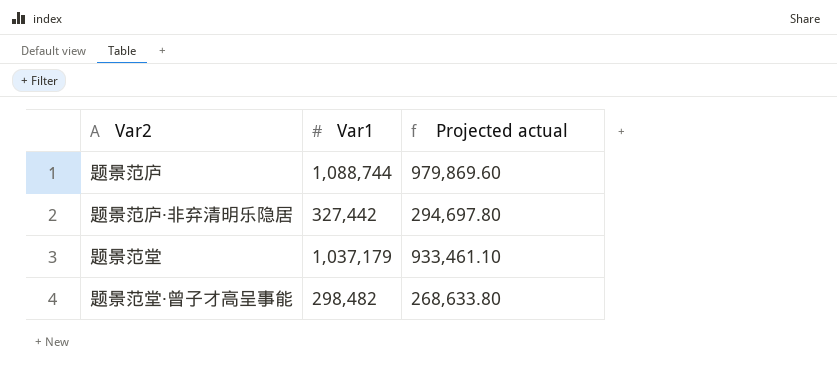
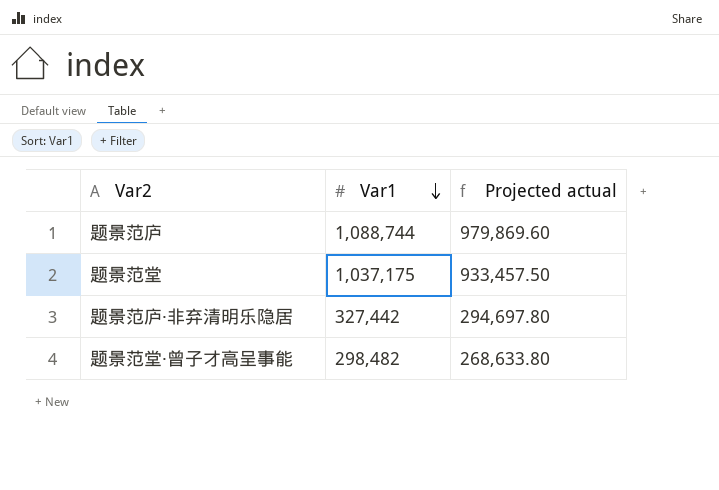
row order: none -> Var1 descending
题景范堂 | Var1: 1,037,179 -> 1,037,175
题景范堂 | Projected actual: 933,461.10 -> 933,457.50

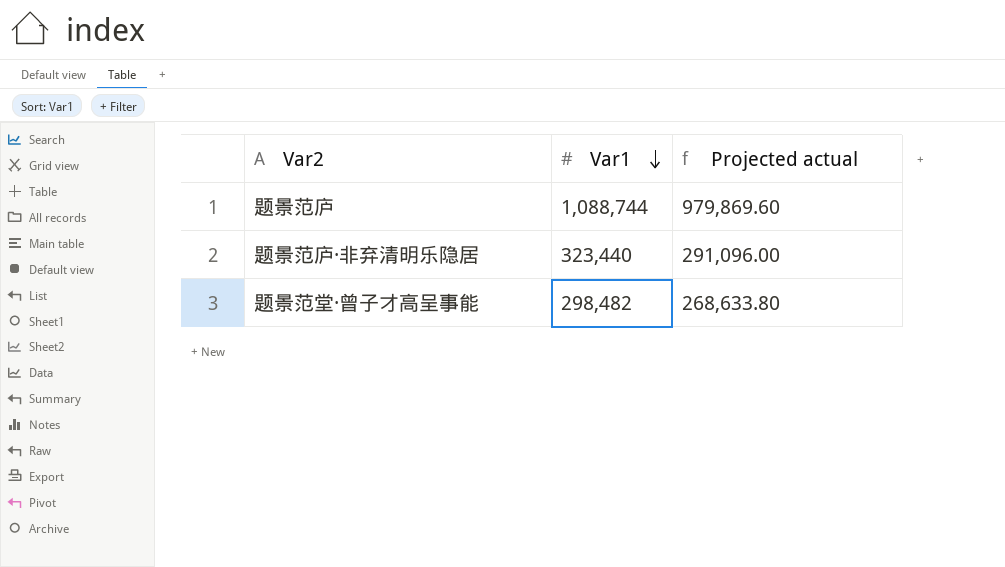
row 题景范堂: 1,037,175 | 933,457.50 -> none
题景范庐·非弃清明乐隐居 | Var1: 327,442 -> 323,440
题景范庐·非弃清明乐隐居 | Projected actual: 294,697.80 -> 291,096.00

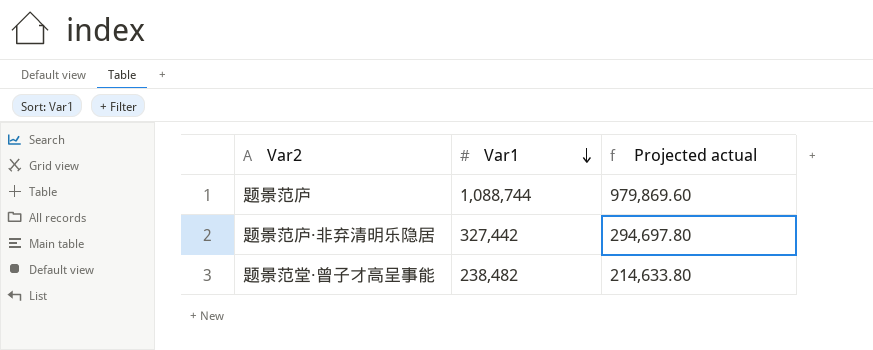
题景范庐·非弃清明乐隐居 | Var1: 323,440 -> 327,442
题景范庐·非弃清明乐隐居 | Projected actual: 291,096.00 -> 294,697.80
题景范堂·曾子才高呈事能 | Var1: 298,482 -> 238,482
题景范堂·曾子才高呈事能 | Projected actual: 268,633.80 -> 214,633.80

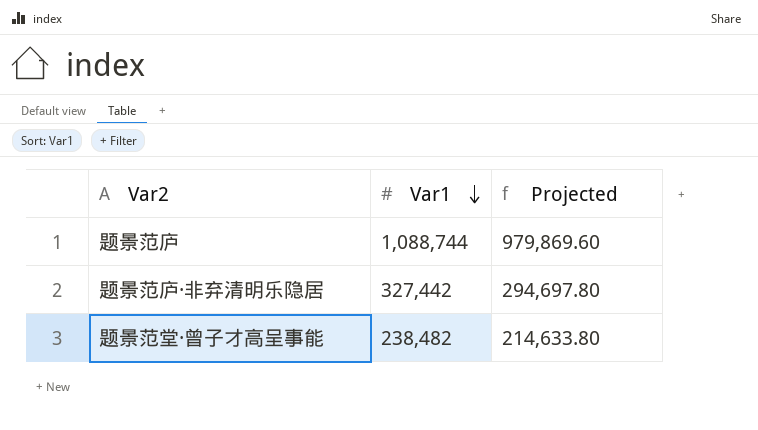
column name: Projected actual -> Projected

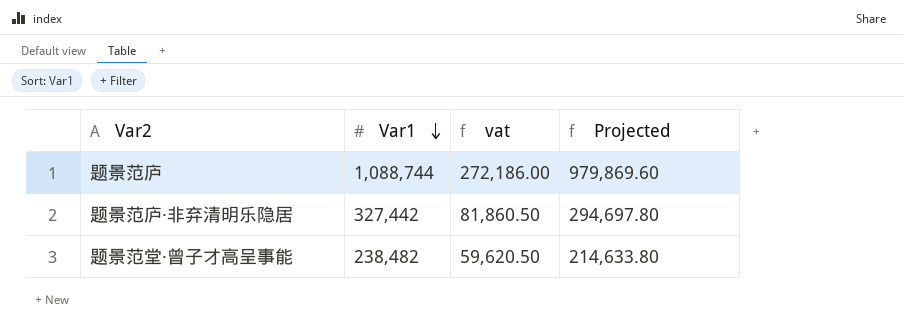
column vat | formula: none -> [Var1] * 0.25

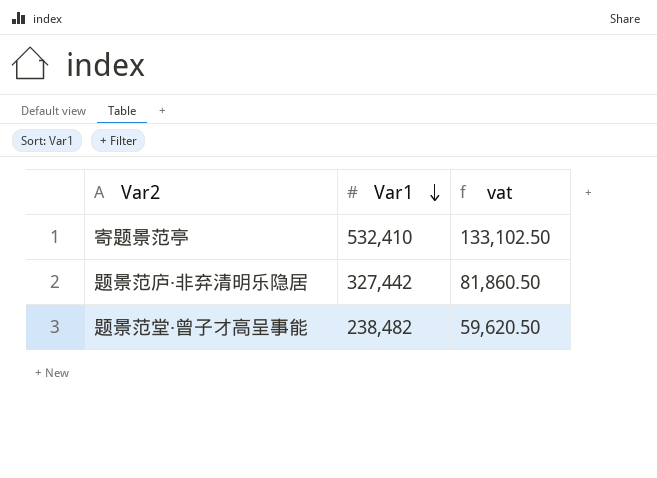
column Projected | formula: [Var1] * 0.9 -> none
row 题景范庐: 1,088,744 | 272,186.00 | 979,869.60 -> none
row 寄题景范亭: none -> 532,410 | 133,102.50

